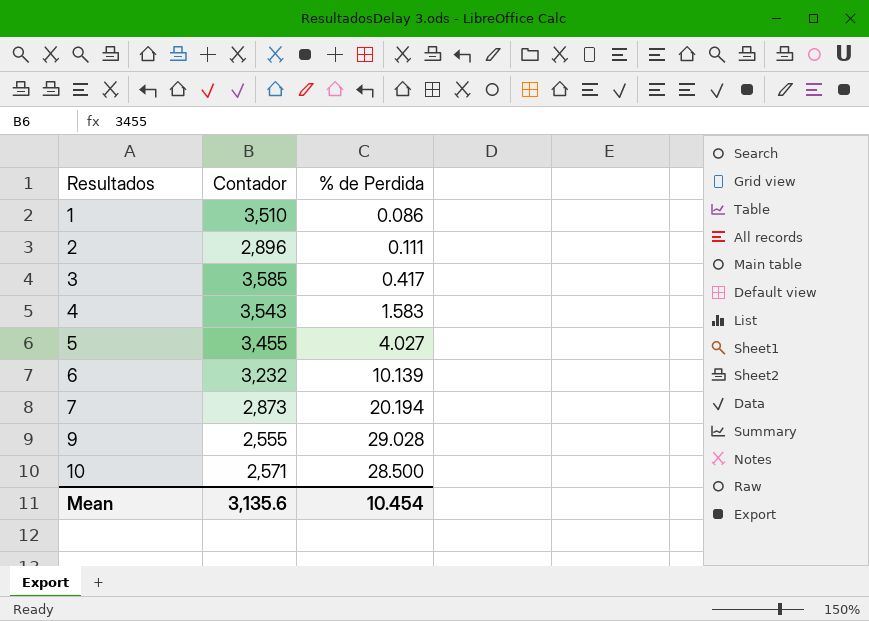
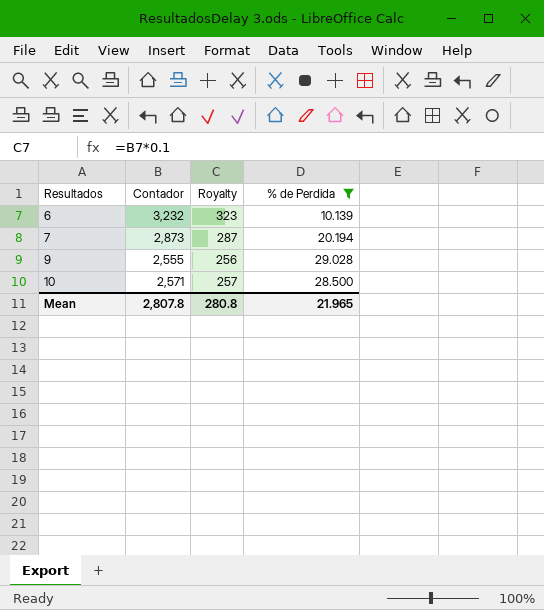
filter: none -> % de Perdida >= 10.139
column Royalty | formula: none -> [Contador] * 0.1
Mean | Contador: 3,135.6 -> 2,807.8
Mean | % de Perdida: 10.454 -> 21.965

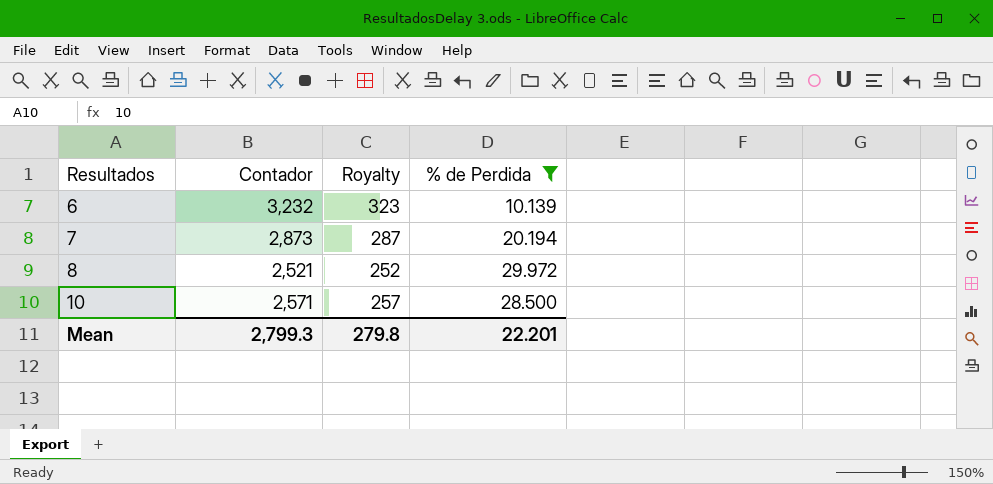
row 9: 2,555 | 256 | 29.028 -> none
row 8: none -> 2,521 | 252 | 29.972
Mean | Contador: 2,807.8 -> 2,799.3
Mean | Royalty: 280.8 -> 279.8
Mean | % de Perdida: 21.965 -> 22.201

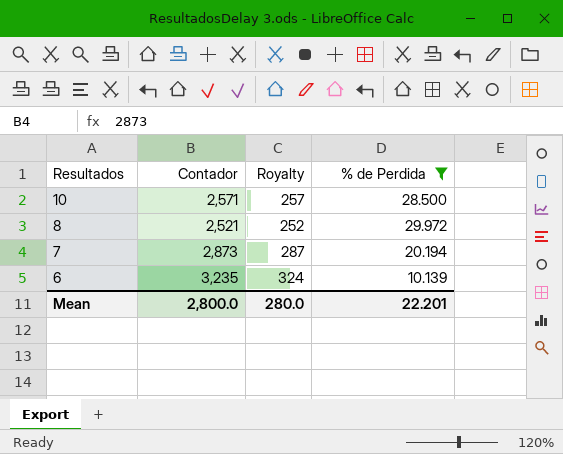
row order: Resultados ascending -> Resultados descending
6 | Contador: 3,232 -> 3,235
6 | Royalty: 323 -> 324
Mean | Contador: 2,799.3 -> 2,800.0
Mean | Royalty: 279.8 -> 280.0

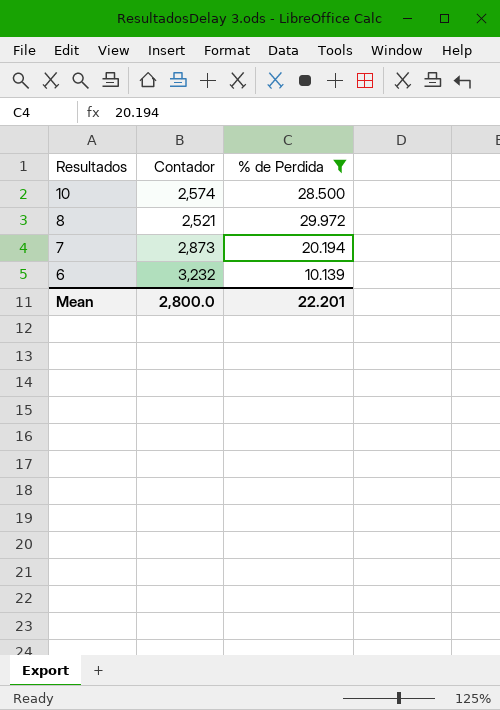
column Royalty | formula: [Contador] * 0.1 -> none
10 | Contador: 2,571 -> 2,574
6 | Contador: 3,235 -> 3,232

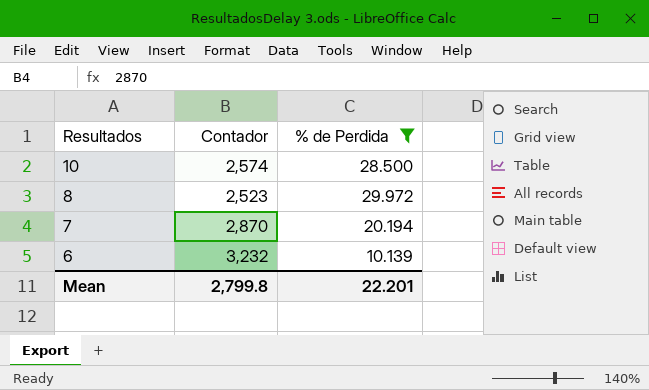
8 | Contador: 2,521 -> 2,523
7 | Contador: 2,873 -> 2,870
Mean | Contador: 2,800.0 -> 2,799.8

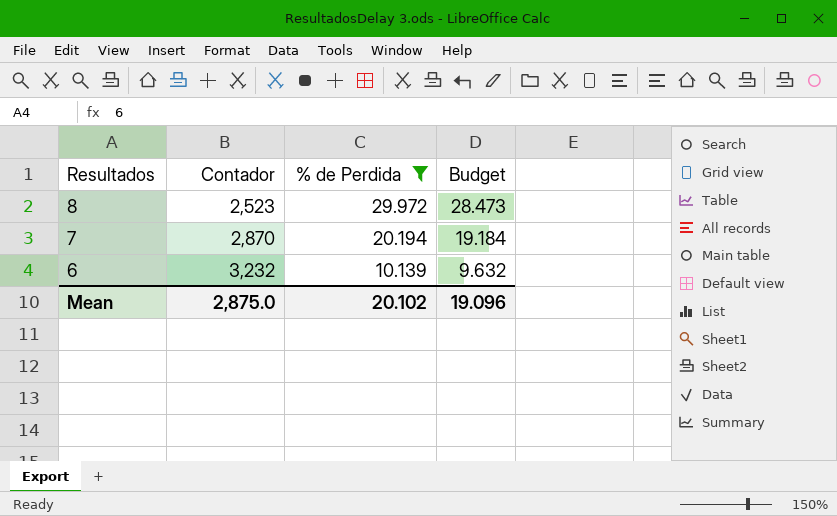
column Budget | formula: none -> [% de Perdida] * 0.95
row 10: 2,574 | 28.500 -> none
Mean | Contador: 2,799.8 -> 2,875.0
Mean | % de Perdida: 22.201 -> 20.102

